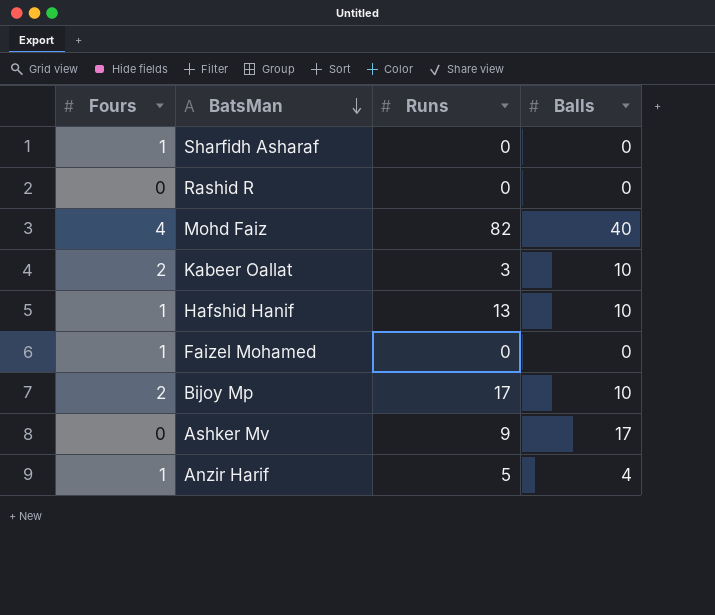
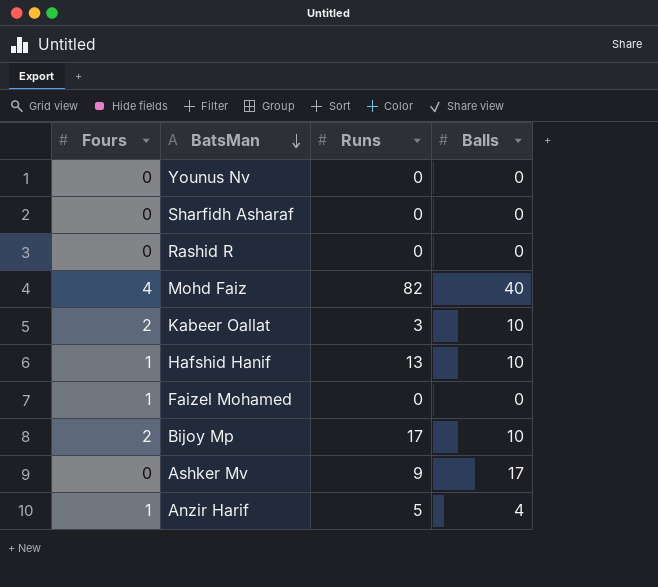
row Younus Nv: none -> 0 | 0 | 0
Sharfidh Asharaf | Fours: 1 -> 0

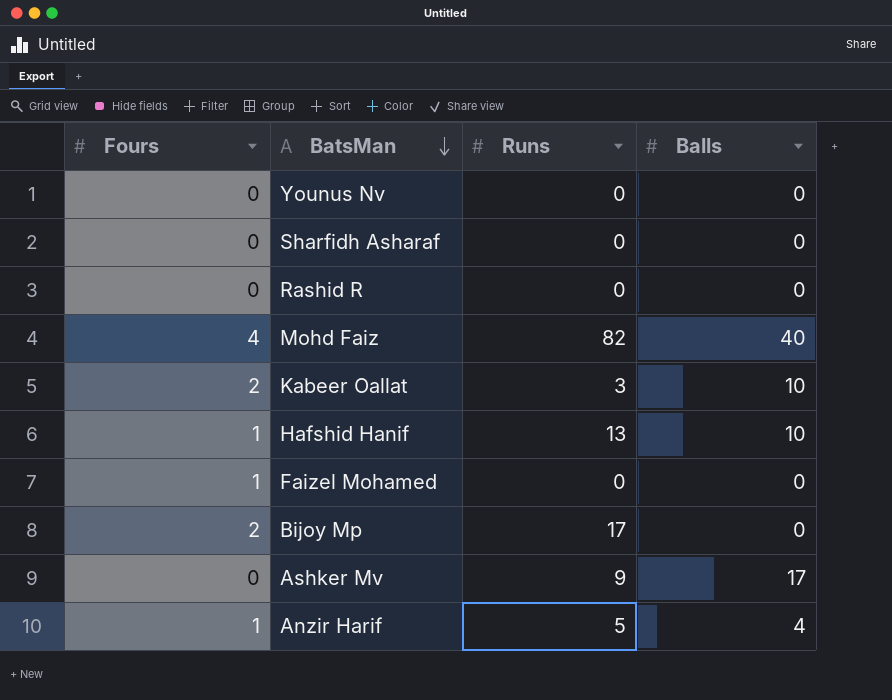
Bijoy Mp | Balls: 10 -> 0

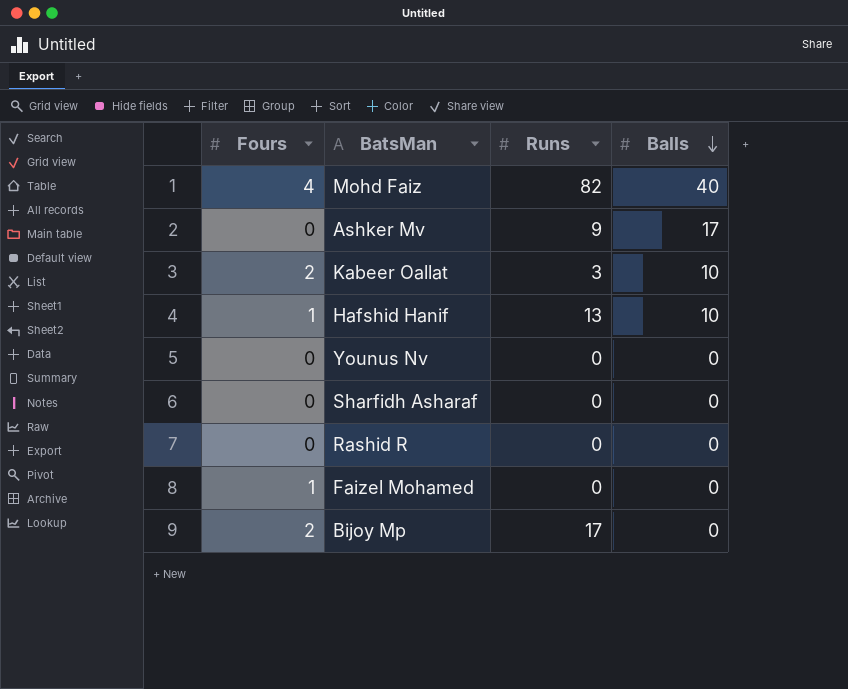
row order: BatsMan descending -> Balls descending
row Anzir Harif: 1 | 5 | 4 -> none

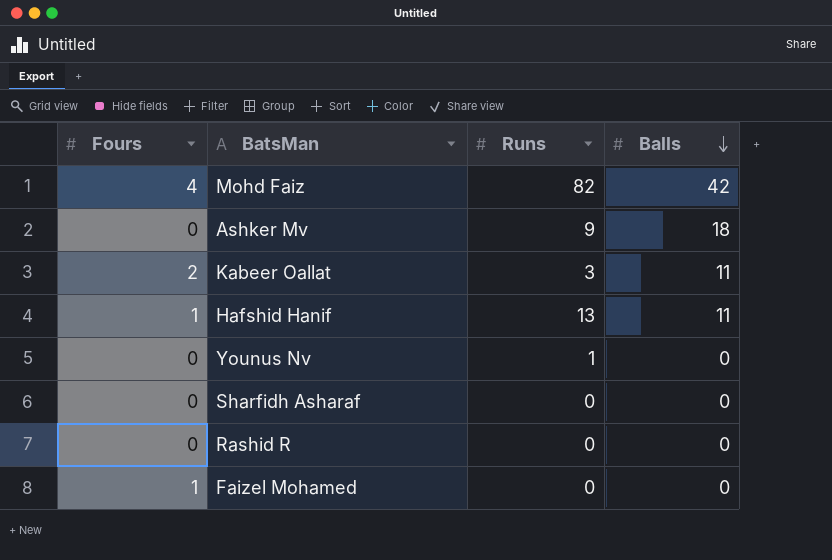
row Bijoy Mp: 2 | 17 | 0 -> none
Mohd Faiz | Balls: 40 -> 42
Ashker Mv | Balls: 17 -> 18
Kabeer Oallat | Balls: 10 -> 11
Hafshid Hanif | Balls: 10 -> 11
Younus Nv | Runs: 0 -> 1

